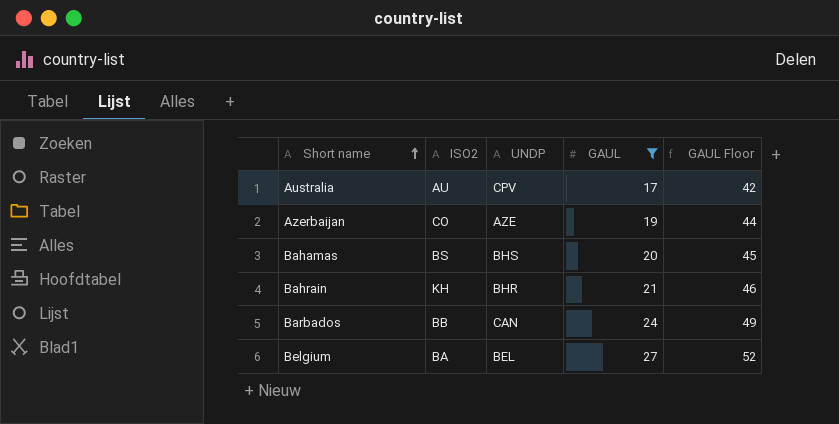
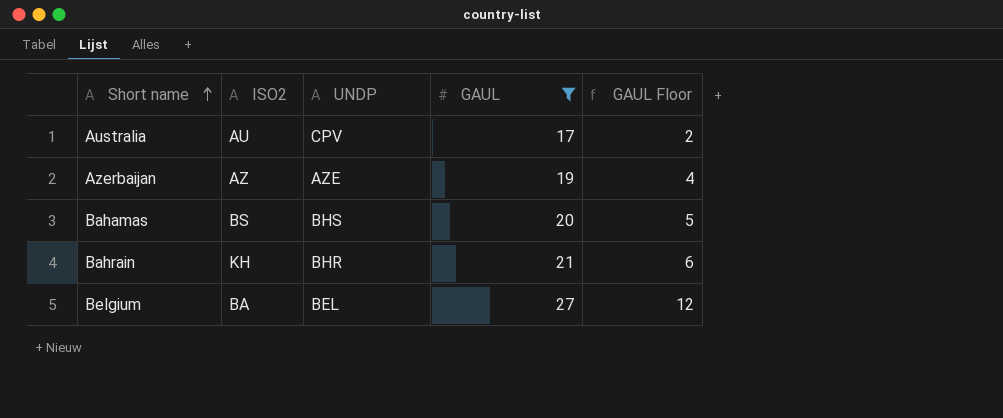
column GAUL Floor | formula: [GAUL] + 25 -> [GAUL] - 15
row Barbados: BB | CAN | 24 | 49 -> none
Azerbaijan | ISO2: CO -> AZ

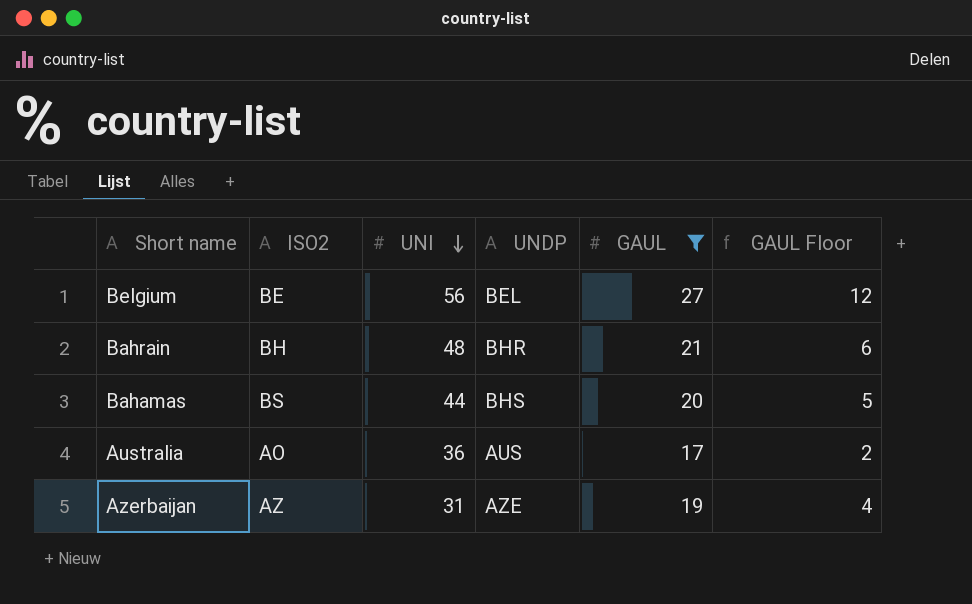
row order: Short name ascending -> UNI descending
column UNI | position: none -> 3
Belgium | ISO2: BA -> BE
Bahrain | ISO2: KH -> BH
Australia | ISO2: AU -> AO
Australia | UNDP: CPV -> AUS

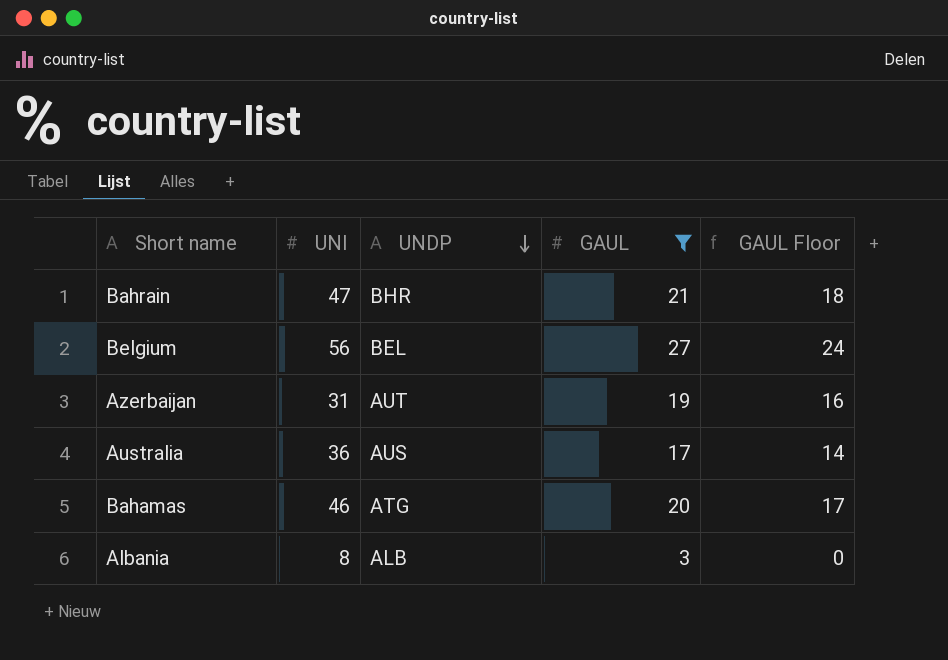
row order: UNI descending -> UNDP descending
column ISO2 | position: 2 -> none
column GAUL Floor | formula: [GAUL] - 15 -> [GAUL] - 3
Bahrain | UNI: 48 -> 47
Azerbaijan | UNDP: AZE -> AUT
Bahamas | UNI: 44 -> 46
Bahamas | UNDP: BHS -> ATG
row Albania: none -> 8 | ALB | 3 | 0

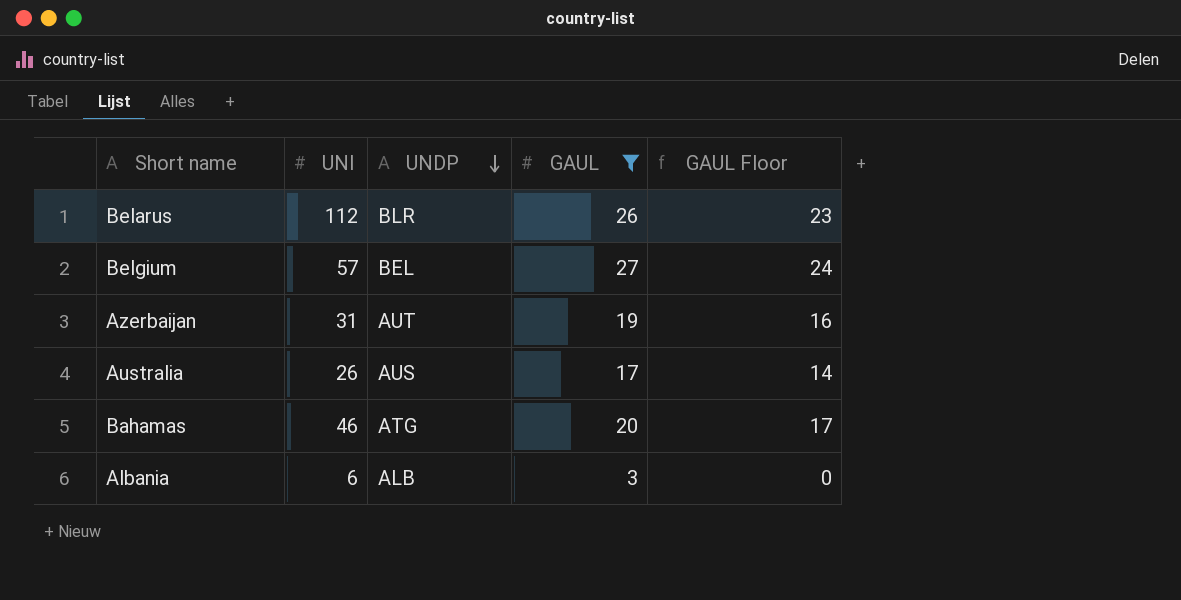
row Bahrain: 47 | BHR | 21 | 18 -> none
row Belarus: none -> 112 | BLR | 26 | 23
Belgium | UNI: 56 -> 57
Australia | UNI: 36 -> 26
Albania | UNI: 8 -> 6

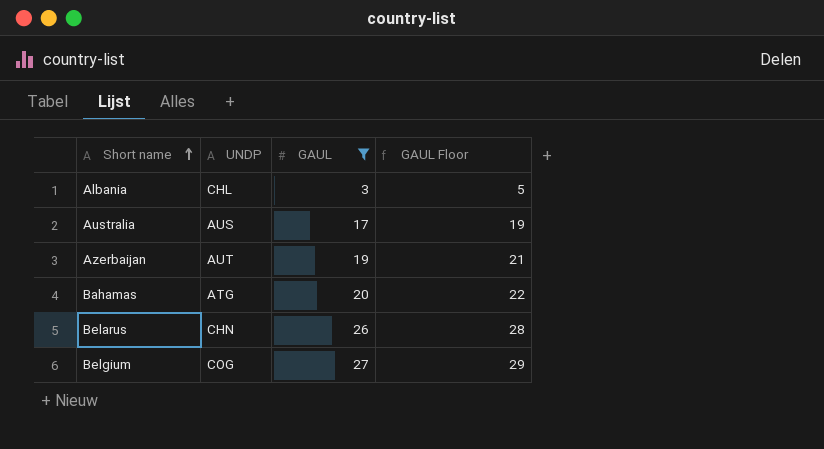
row order: UNDP descending -> Short name ascending
column UNI | position: 2 -> none
column GAUL Floor | formula: [GAUL] - 3 -> [GAUL] + 2
Albania | UNDP: ALB -> CHL
Belarus | UNDP: BLR -> CHN
Belgium | UNDP: BEL -> COG

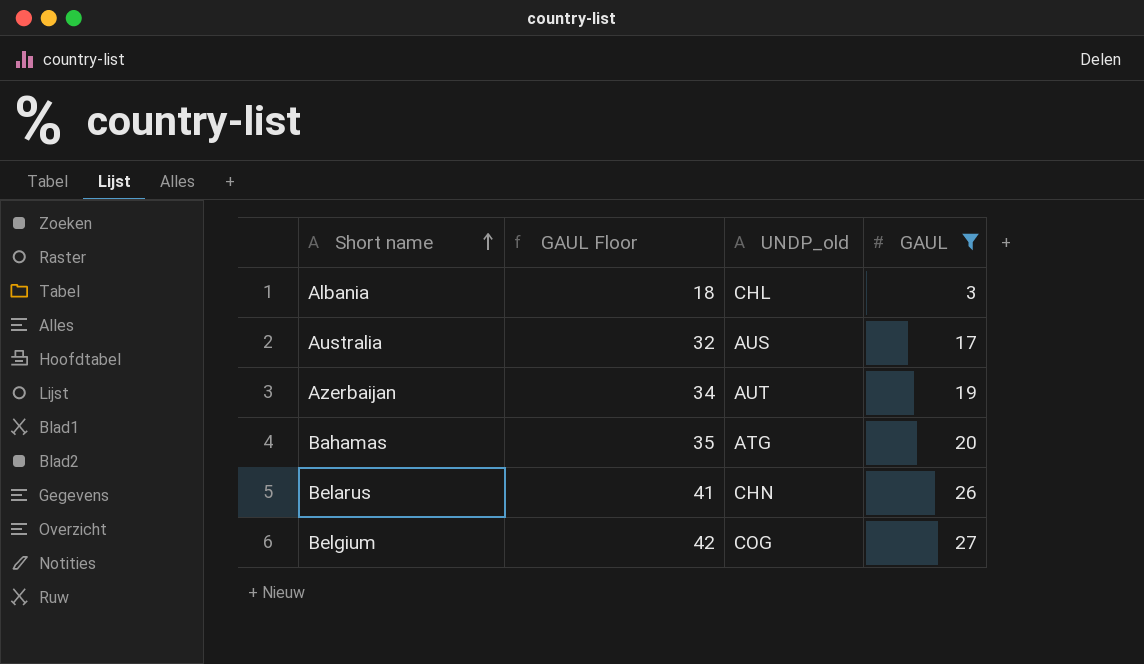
column GAUL Floor | formula: [GAUL] + 2 -> [GAUL] + 15
column GAUL Floor | position: 4 -> 2
column name: UNDP -> UNDP_old

